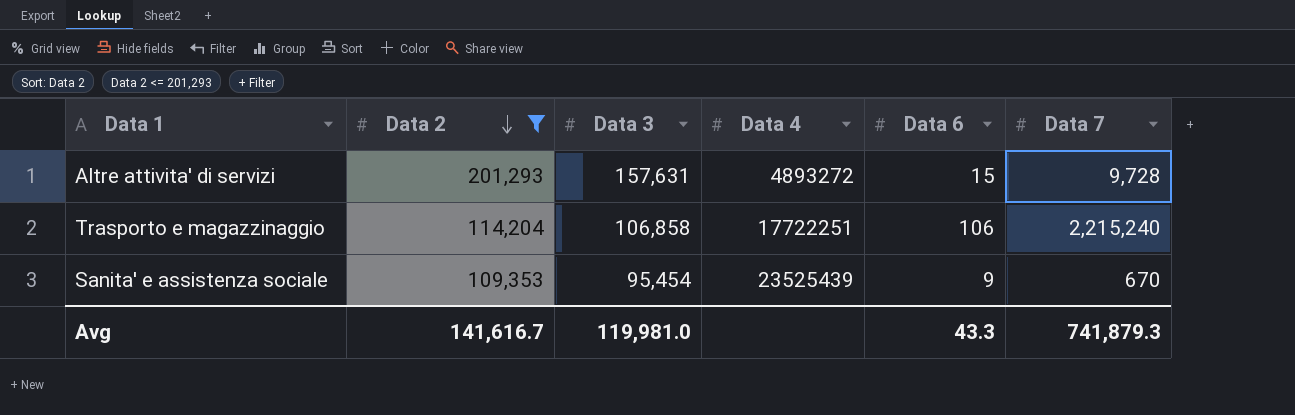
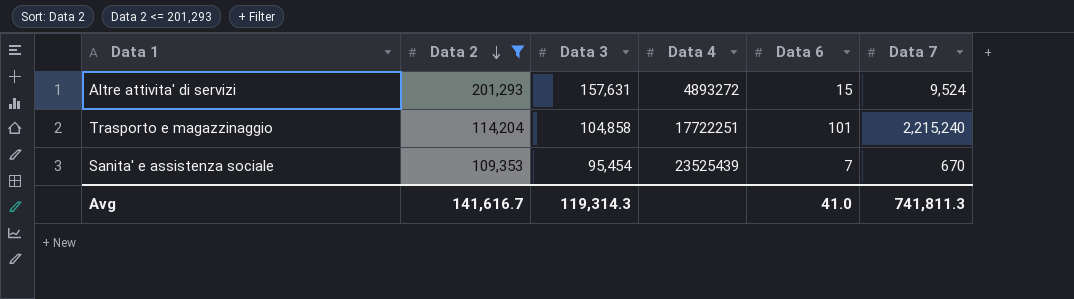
Altre attivita' di servizi | Data 7: 9,728 -> 9,524
Trasporto e magazzinaggio | Data 3: 106,858 -> 104,858
Trasporto e magazzinaggio | Data 6: 106 -> 101
Sanita' e assistenza sociale | Data 6: 9 -> 7
Avg | Data 3: 119,981.0 -> 119,314.3
Avg | Data 6: 43.3 -> 41.0
Avg | Data 7: 741,879.3 -> 741,811.3

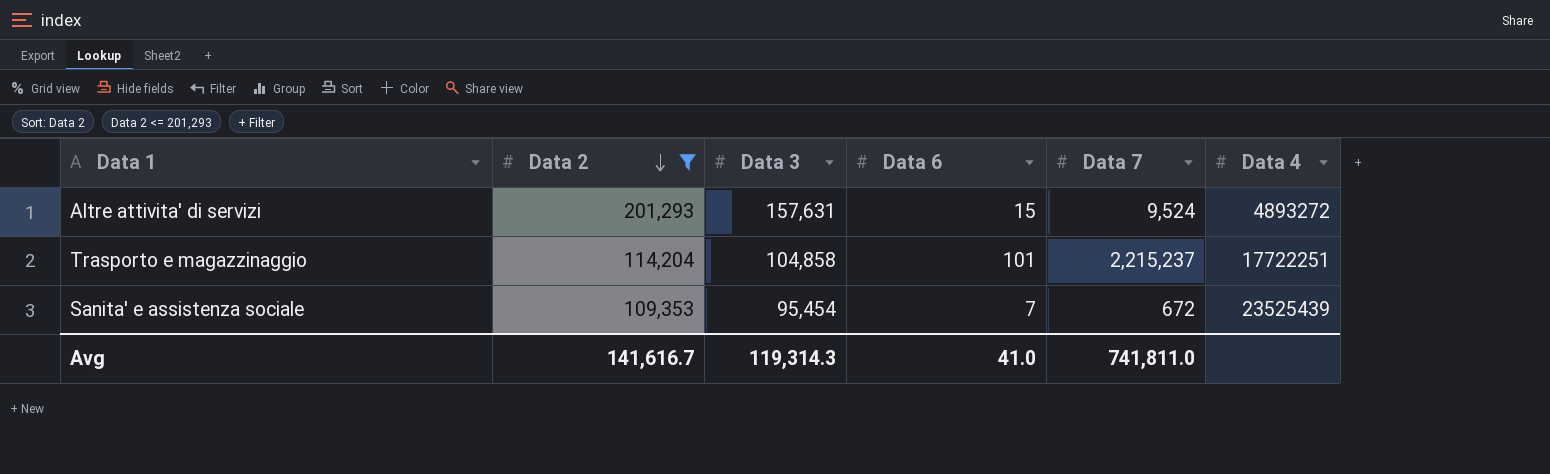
column Data 4 | position: 4 -> 6
Trasporto e magazzinaggio | Data 7: 2,215,240 -> 2,215,237
Sanita' e assistenza sociale | Data 7: 670 -> 672
Avg | Data 7: 741,811.3 -> 741,811.0

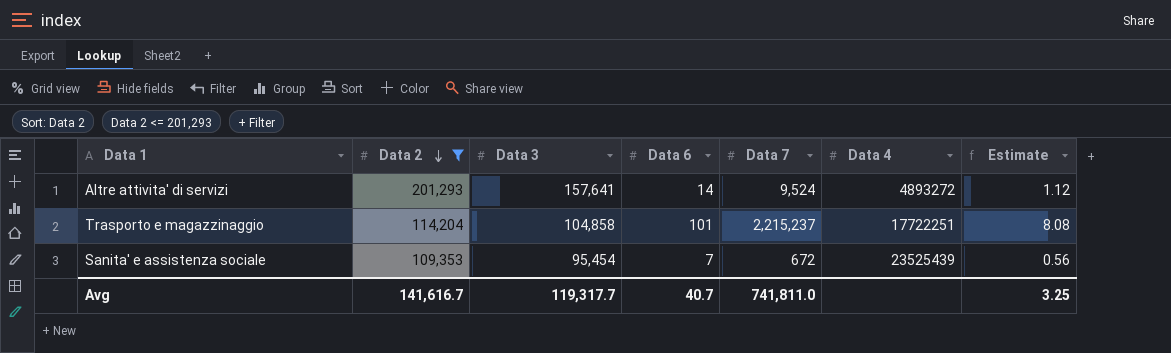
column Estimate | formula: none -> [Data 6] * 0.08
Altre attivita' di servizi | Data 3: 157,631 -> 157,641
Altre attivita' di servizi | Data 6: 15 -> 14
Avg | Data 3: 119,314.3 -> 119,317.7
Avg | Data 6: 41.0 -> 40.7

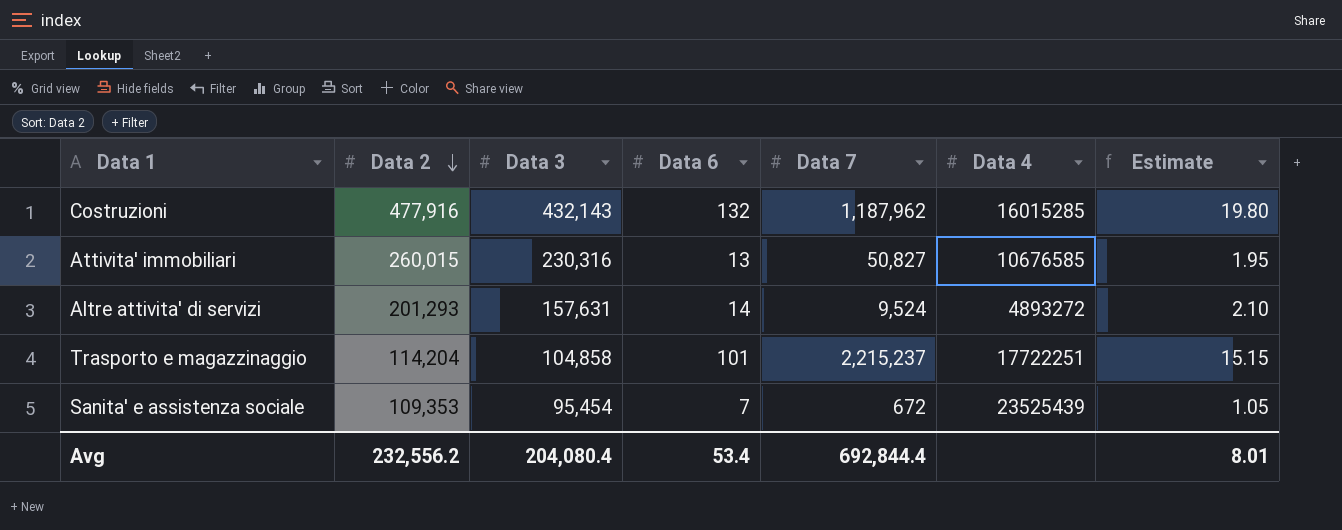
filter: Data 2 <= 201,293 -> none
column Estimate | formula: [Data 6] * 0.08 -> [Data 6] * 0.15
Altre attivita' di servizi | Data 3: 157,641 -> 157,631
Avg | Data 2: 141,616.7 -> 232,556.2
Avg | Data 3: 119,317.7 -> 204,080.4
Avg | Data 6: 40.7 -> 53.4
Avg | Data 7: 741,811.0 -> 692,844.4
Avg | Estimate: 3.25 -> 8.01

